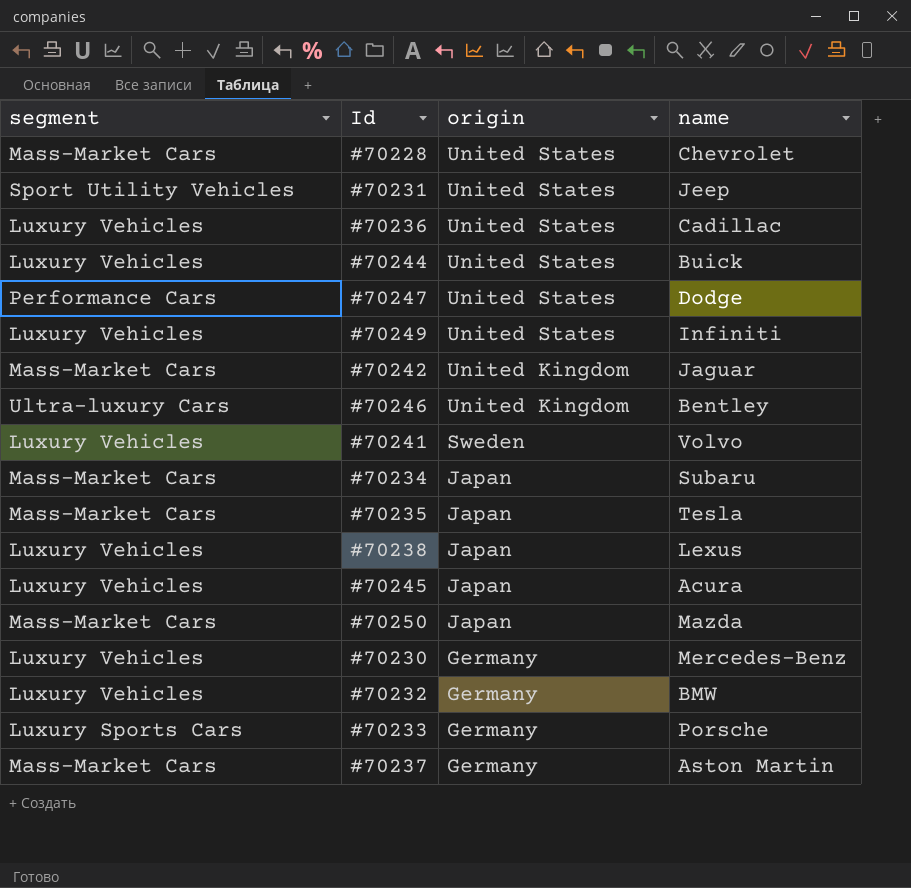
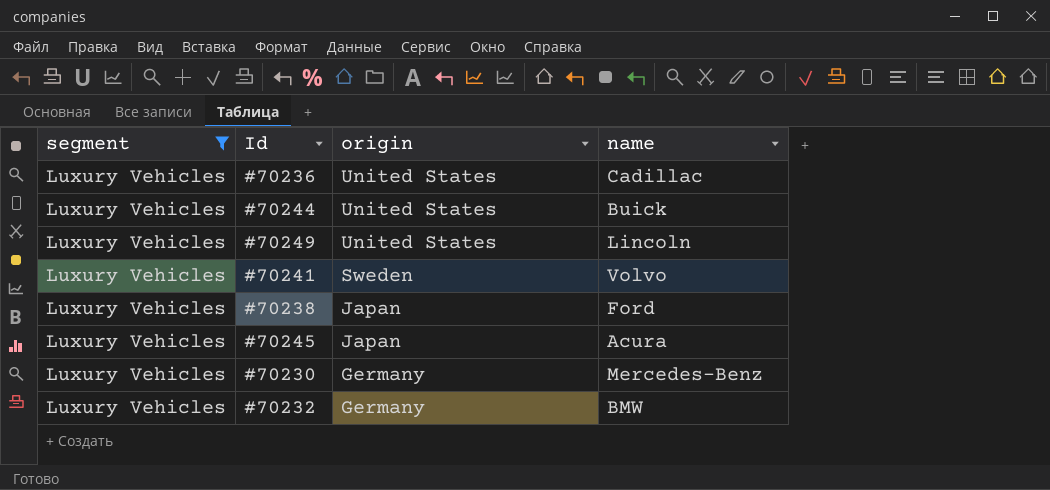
filter: none -> segment = Luxury Vehicles
#70249 | name: Infiniti -> Lincoln
#70238 | name: Lexus -> Ford

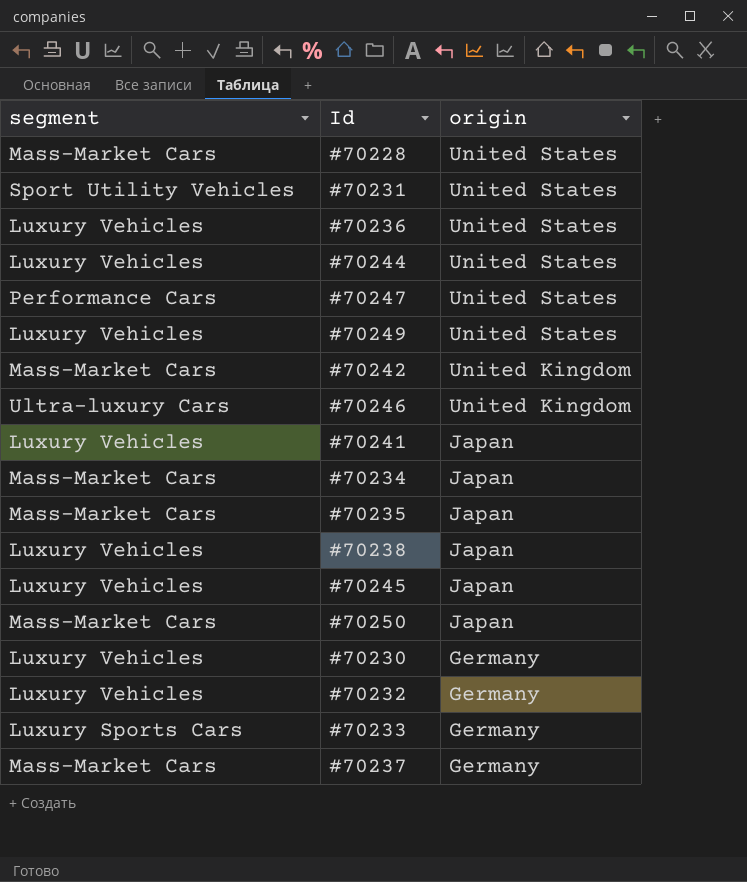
filter: segment = Luxury Vehicles -> none
column name | position: 4 -> none
#70241 | origin: Sweden -> Japan

